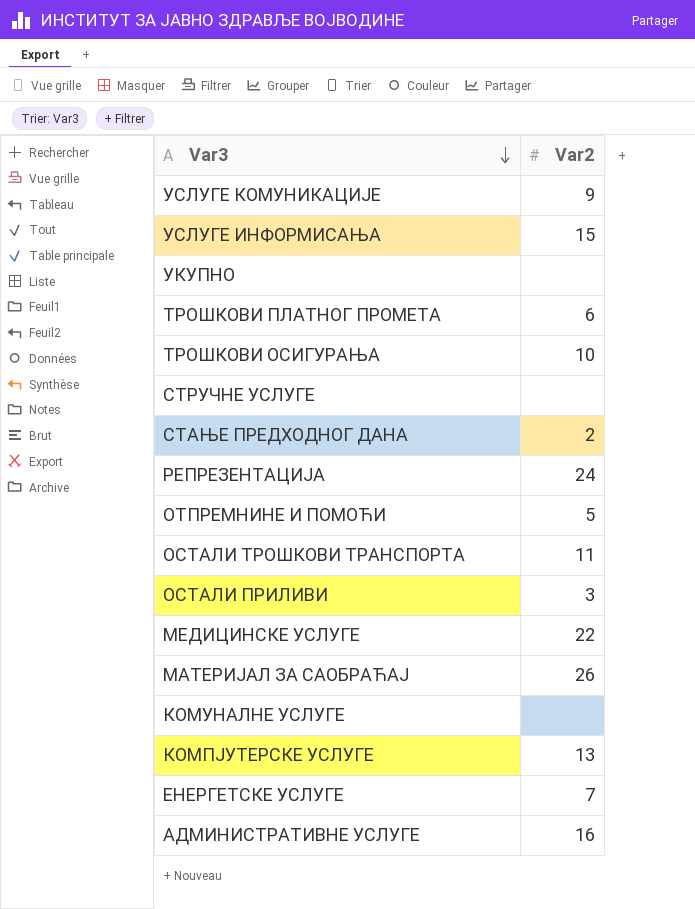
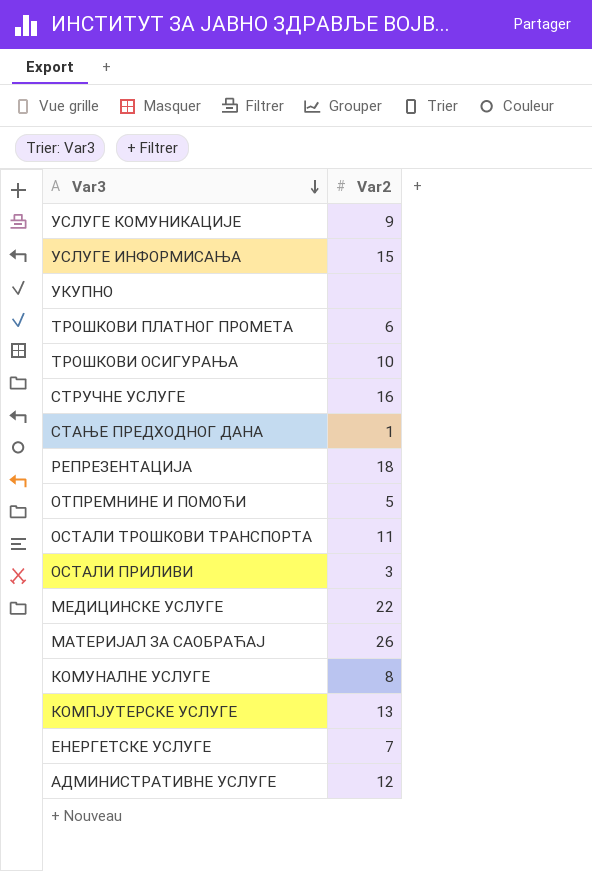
СТРУЧНЕ УСЛУГЕ | Var2: none -> 16
СТАЊЕ ПРЕДХОДНОГ ДАНА | Var2: 2 -> 1
РЕПРЕЗЕНТАЦИЈА | Var2: 24 -> 18
КОМУНАЛНЕ УСЛУГЕ | Var2: none -> 8
АДМИНИСТРАТИВНЕ УСЛУГЕ | Var2: 16 -> 12

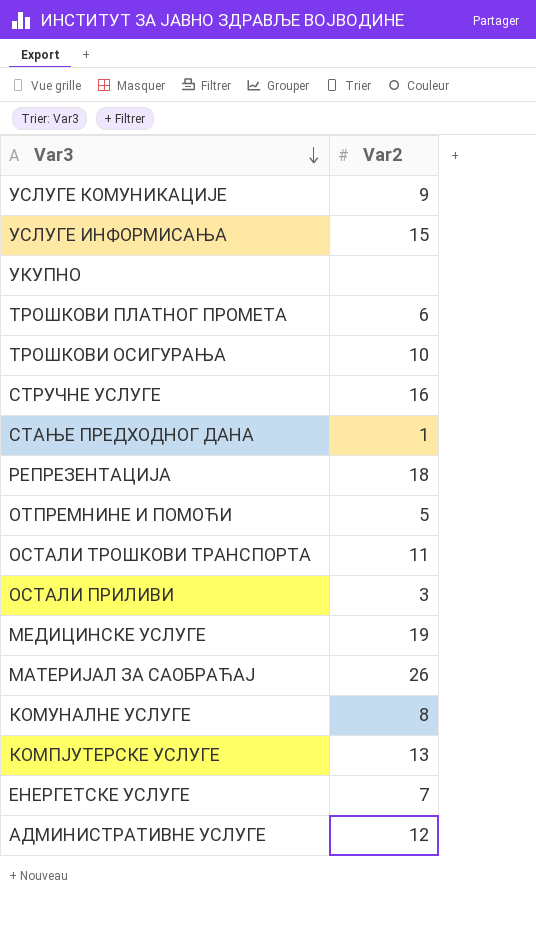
МЕДИЦИНСКЕ УСЛУГЕ | Var2: 22 -> 19

